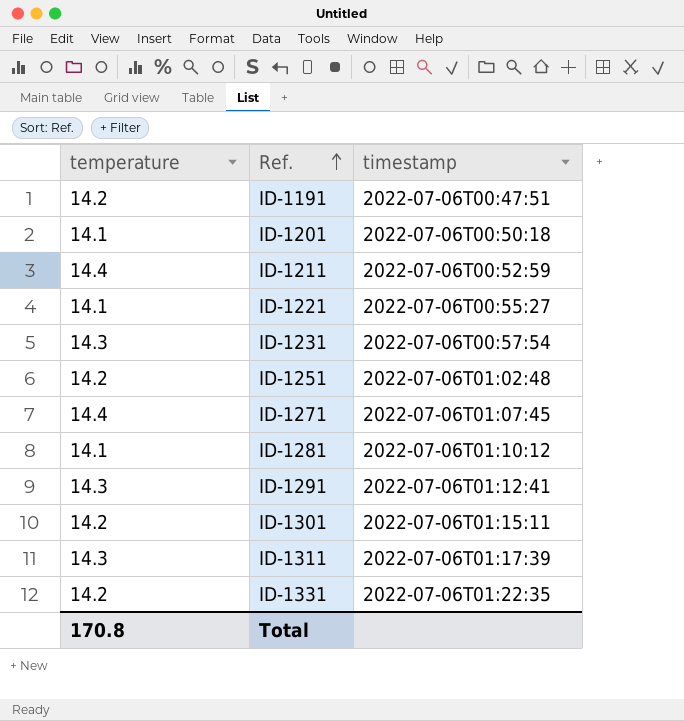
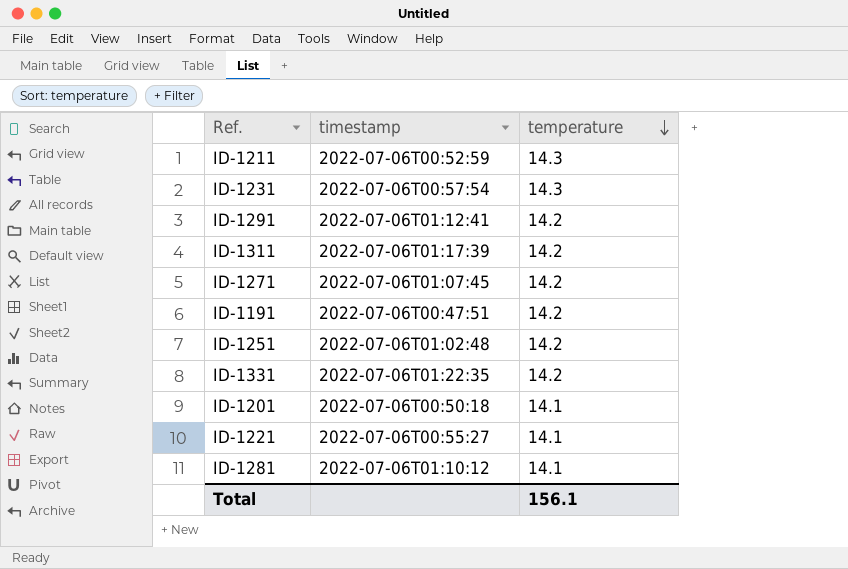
row order: Ref. ascending -> temperature descending
column temperature | position: 1 -> 3
row ID-1301: 14.2 | 2022-07-06T01:15:11 -> none
ID-1211 | temperature: 14.4 -> 14.3
ID-1291 | temperature: 14.3 -> 14.2
ID-1311 | temperature: 14.3 -> 14.2
ID-1271 | temperature: 14.4 -> 14.2
Total | temperature: 170.8 -> 156.1

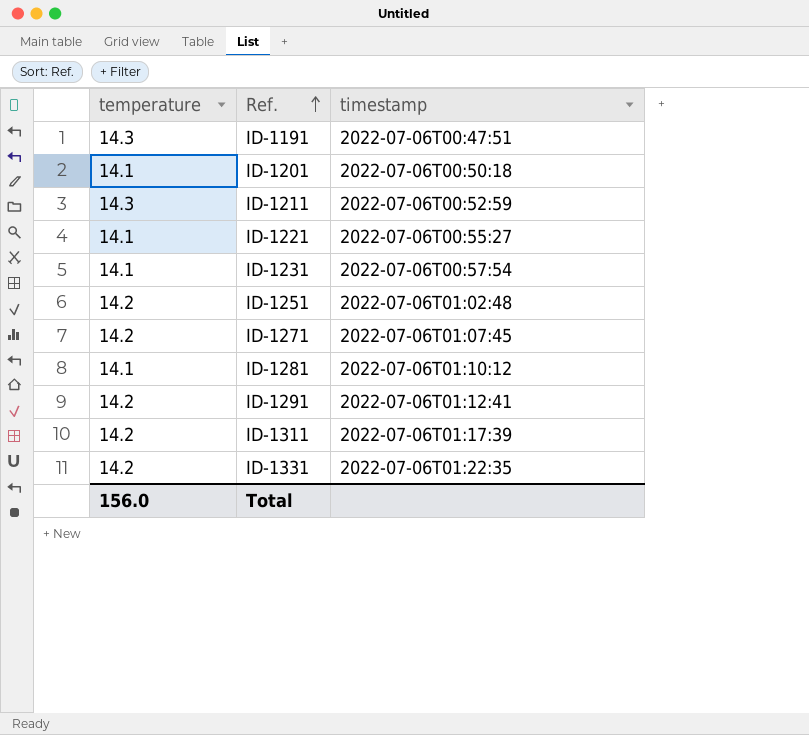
row order: temperature descending -> Ref. ascending
column temperature | position: 3 -> 1
ID-1191 | temperature: 14.2 -> 14.3
ID-1231 | temperature: 14.3 -> 14.1
Total | temperature: 156.1 -> 156.0

